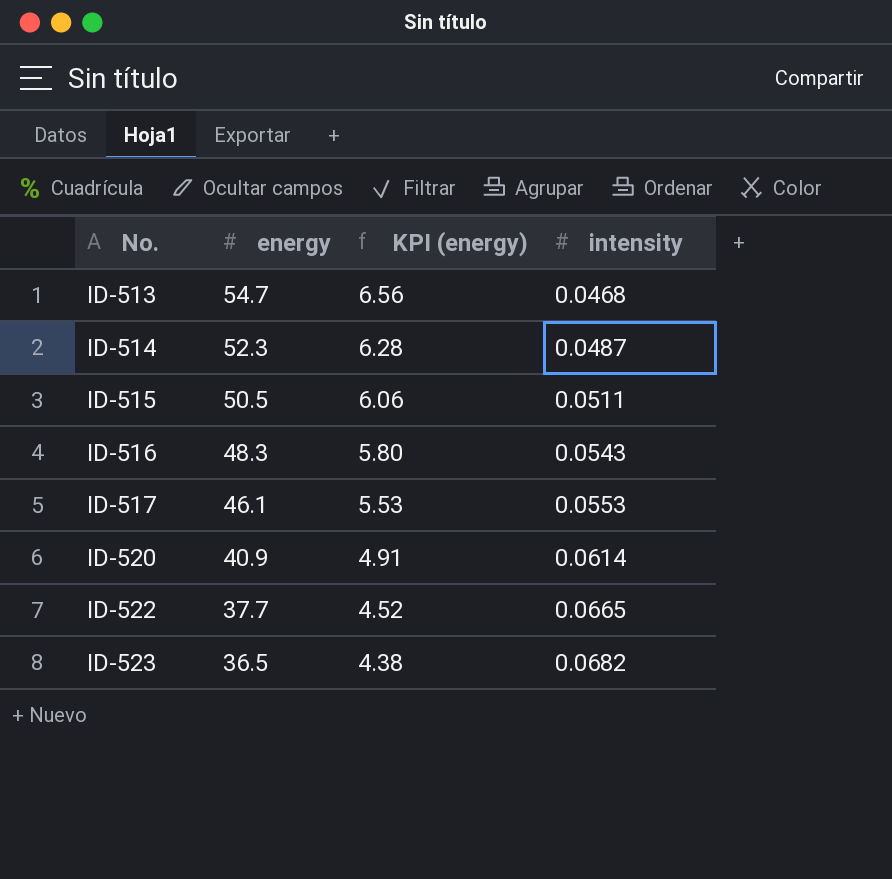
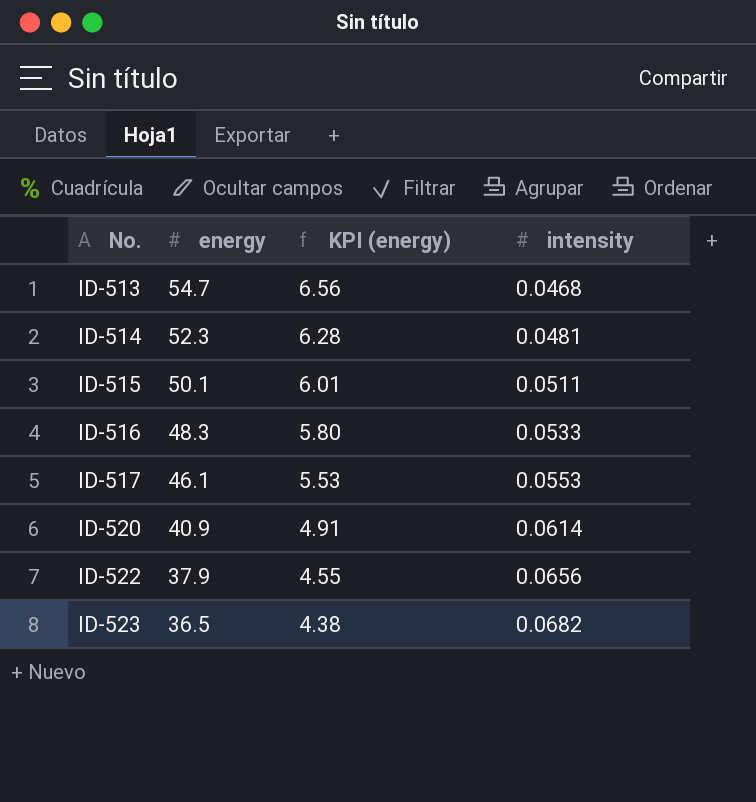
ID-514 | intensity: 0.0487 -> 0.0481
ID-515 | energy: 50.5 -> 50.1
ID-515 | KPI (energy): 6.06 -> 6.01
ID-516 | intensity: 0.0543 -> 0.0533
ID-522 | energy: 37.7 -> 37.9
ID-522 | KPI (energy): 4.52 -> 4.55
ID-522 | intensity: 0.0665 -> 0.0656

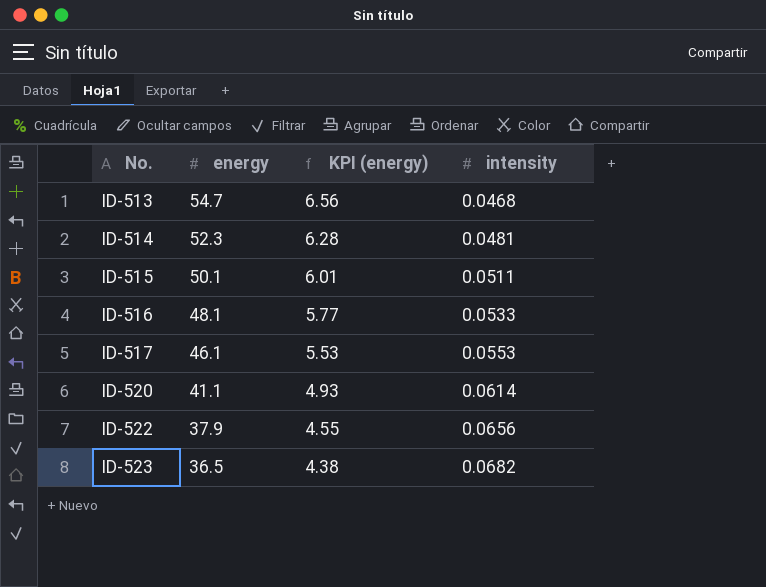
ID-516 | energy: 48.3 -> 48.1
ID-516 | KPI (energy): 5.80 -> 5.77
ID-520 | energy: 40.9 -> 41.1
ID-520 | KPI (energy): 4.91 -> 4.93

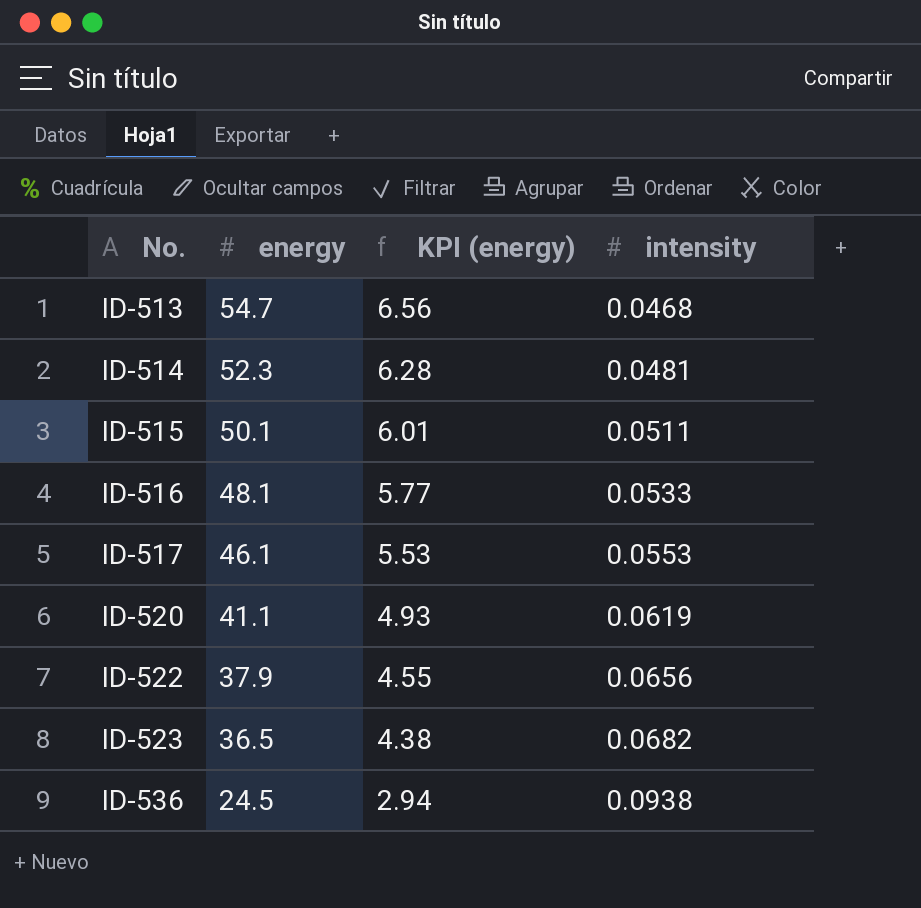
ID-520 | intensity: 0.0614 -> 0.0619
row ID-536: none -> 24.5 | 2.94 | 0.0938

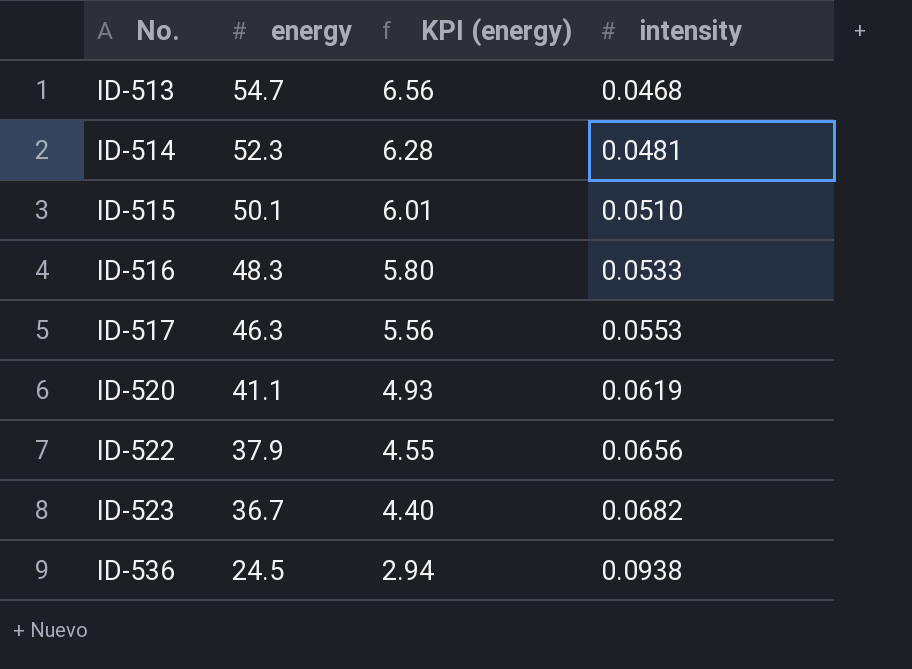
ID-515 | intensity: 0.0511 -> 0.0510
ID-516 | energy: 48.1 -> 48.3
ID-516 | KPI (energy): 5.77 -> 5.80
ID-517 | energy: 46.1 -> 46.3
ID-517 | KPI (energy): 5.53 -> 5.56
ID-523 | energy: 36.5 -> 36.7
ID-523 | KPI (energy): 4.38 -> 4.40

